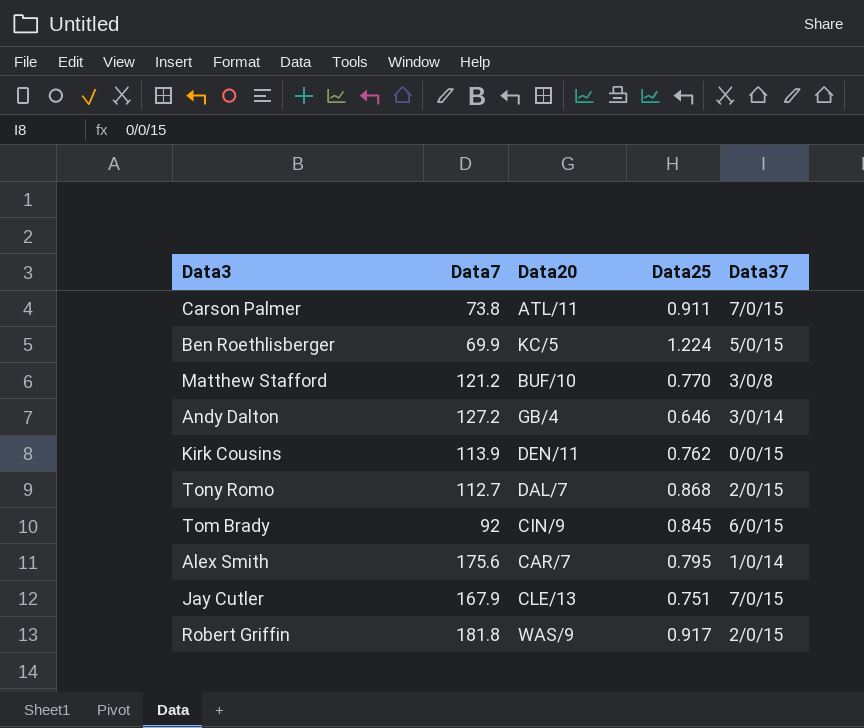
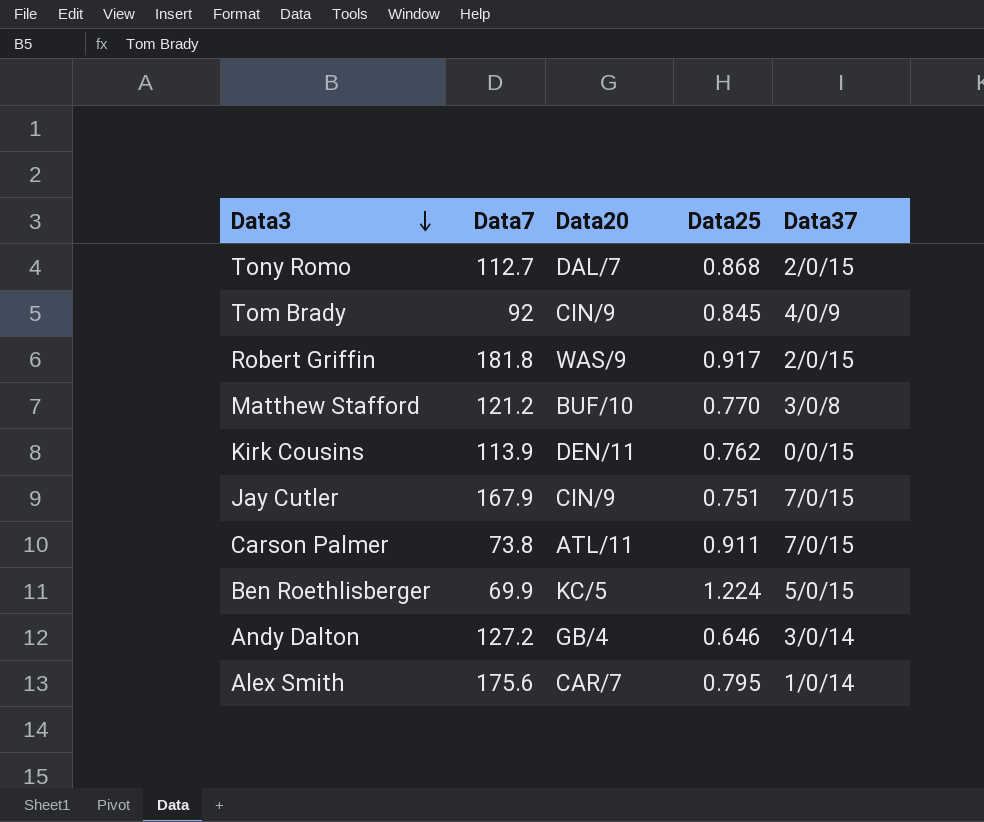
row order: none -> Data3 descending
Tom Brady | Data37: 6/0/15 -> 4/0/9
Jay Cutler | Data20: CLE/13 -> CIN/9

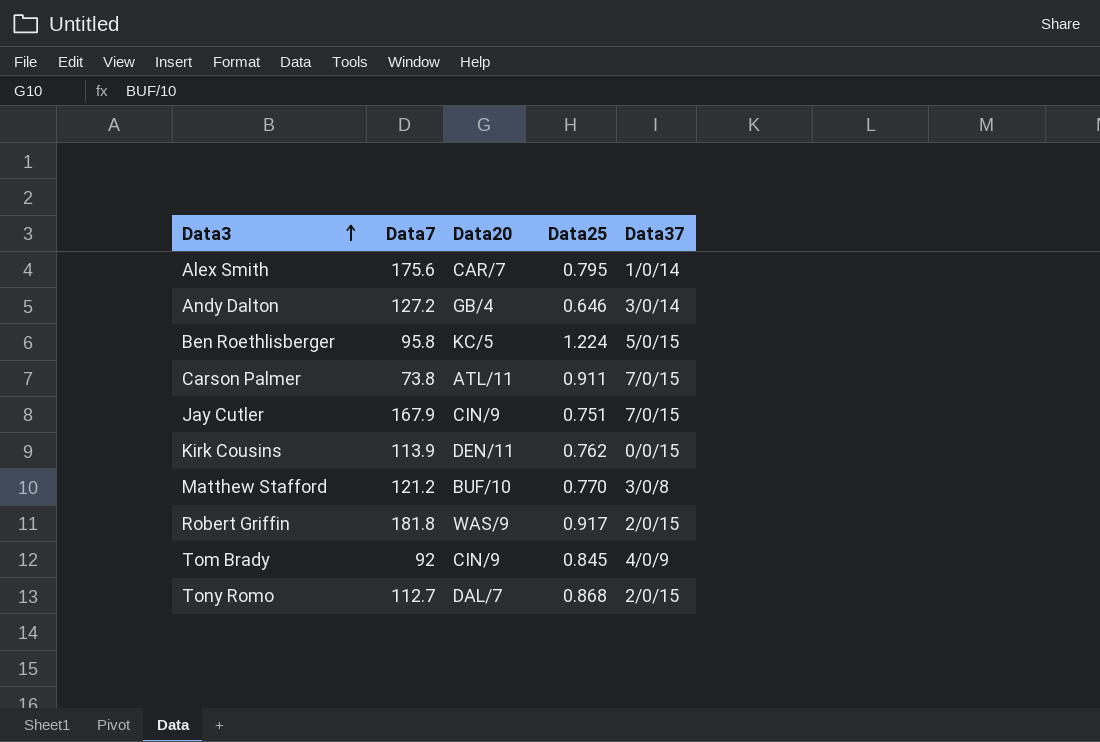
row order: Data3 descending -> Data3 ascending
Ben Roethlisberger | Data7: 69.9 -> 95.8

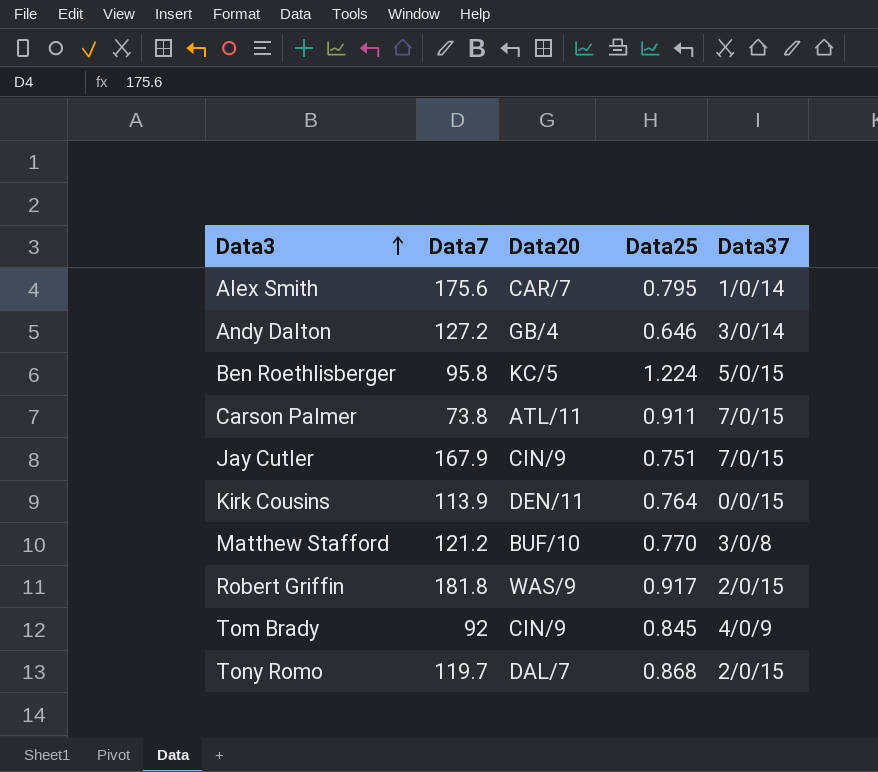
Kirk Cousins | Data25: 0.762 -> 0.764
Tony Romo | Data7: 112.7 -> 119.7

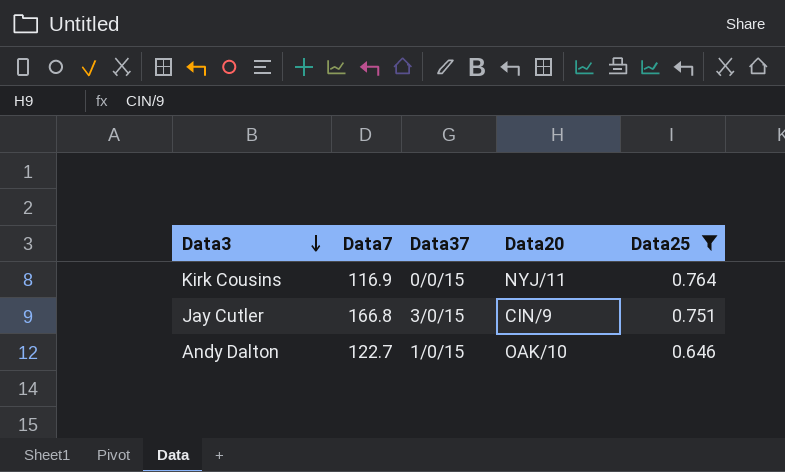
filter: none -> Data25 <= 0.764
row order: Data3 ascending -> Data3 descending
column Data37 | position: 5 -> 3
Kirk Cousins | Data7: 113.9 -> 116.9
Kirk Cousins | Data20: DEN/11 -> NYJ/11
Jay Cutler | Data7: 167.9 -> 166.8
Jay Cutler | Data37: 7/0/15 -> 3/0/15
Andy Dalton | Data7: 127.2 -> 122.7
Andy Dalton | Data37: 3/0/14 -> 1/0/15
Andy Dalton | Data20: GB/4 -> OAK/10

